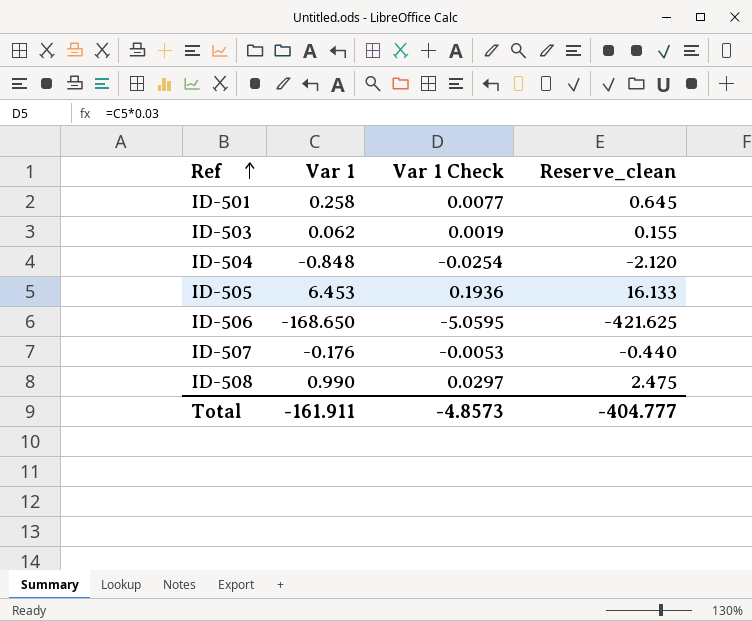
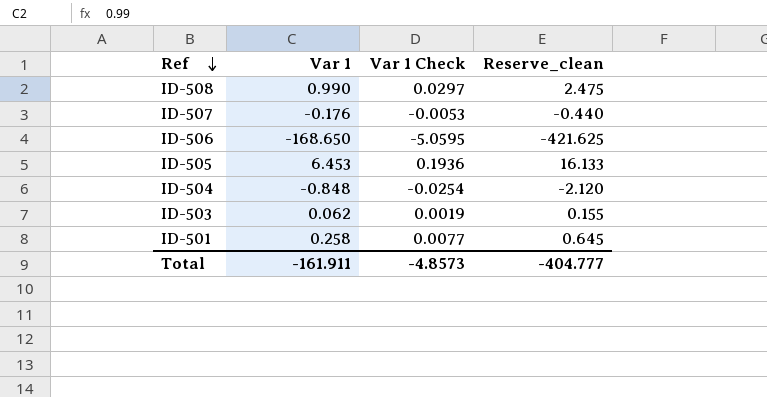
row order: Ref ascending -> Ref descending

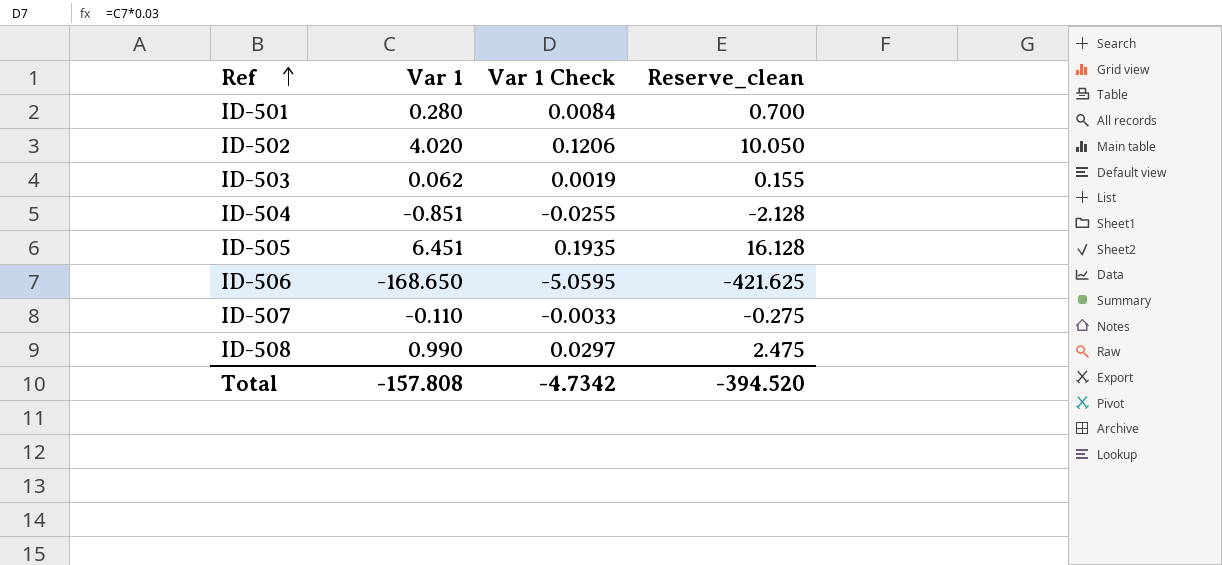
row order: Ref descending -> Ref ascending
ID-501 | Var 1: 0.258 -> 0.280
ID-501 | Var 1 Check: 0.0077 -> 0.0084
ID-501 | Reserve_clean: 0.645 -> 0.700
row ID-502: none -> 4.020 | 0.1206 | 10.050
ID-504 | Var 1: -0.848 -> -0.851
ID-504 | Var 1 Check: -0.0254 -> -0.0255
ID-504 | Reserve_clean: -2.120 -> -2.128
ID-505 | Var 1: 6.453 -> 6.451
ID-505 | Var 1 Check: 0.1936 -> 0.1935
ID-505 | Reserve_clean: 16.133 -> 16.128
ID-507 | Var 1: -0.176 -> -0.110
ID-507 | Var 1 Check: -0.0053 -> -0.0033
ID-507 | Reserve_clean: -0.440 -> -0.275
Total | Var 1: -161.911 -> -157.808
Total | Var 1 Check: -4.8573 -> -4.7342
Total | Reserve_clean: -404.777 -> -394.520

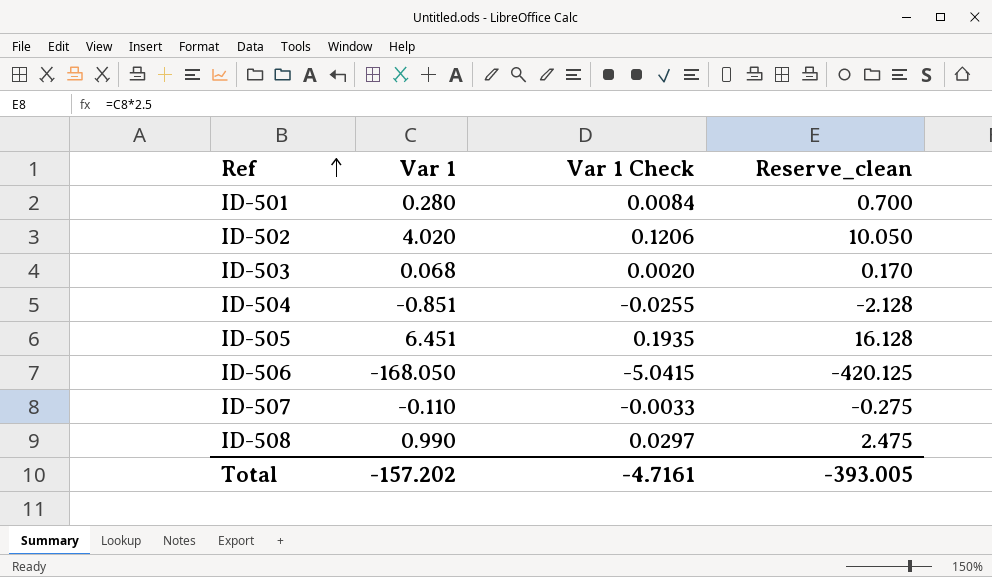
ID-503 | Var 1: 0.062 -> 0.068
ID-503 | Var 1 Check: 0.0019 -> 0.0020
ID-503 | Reserve_clean: 0.155 -> 0.170
ID-506 | Var 1: -168.650 -> -168.050
ID-506 | Var 1 Check: -5.0595 -> -5.0415
ID-506 | Reserve_clean: -421.625 -> -420.125
Total | Var 1: -157.808 -> -157.202
Total | Var 1 Check: -4.7342 -> -4.7161
Total | Reserve_clean: -394.520 -> -393.005

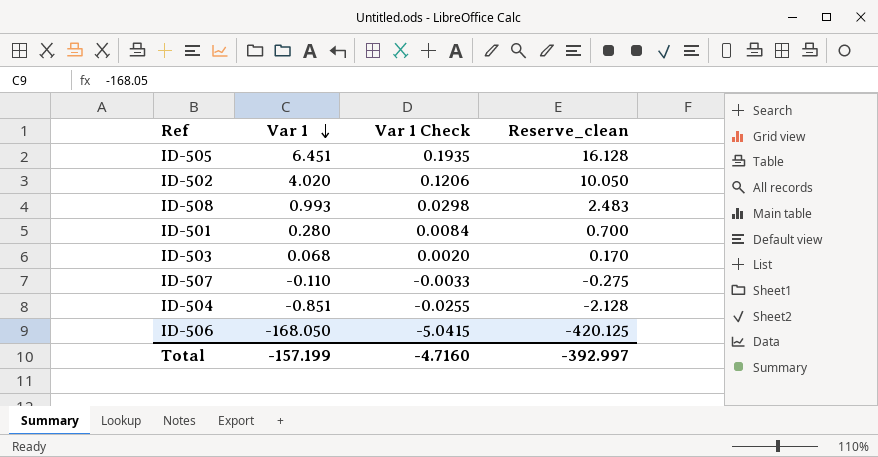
row order: Ref ascending -> Var 1 descending
ID-508 | Var 1: 0.990 -> 0.993
ID-508 | Var 1 Check: 0.0297 -> 0.0298
ID-508 | Reserve_clean: 2.475 -> 2.483
Total | Var 1: -157.202 -> -157.199
Total | Var 1 Check: -4.7161 -> -4.7160
Total | Reserve_clean: -393.005 -> -392.997

